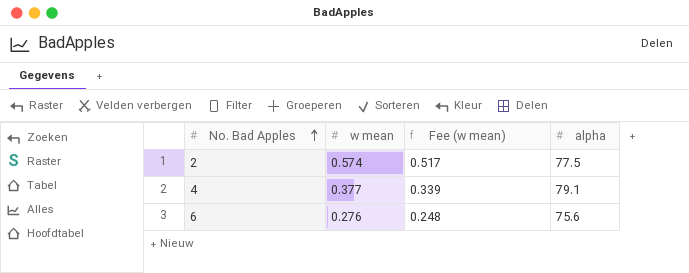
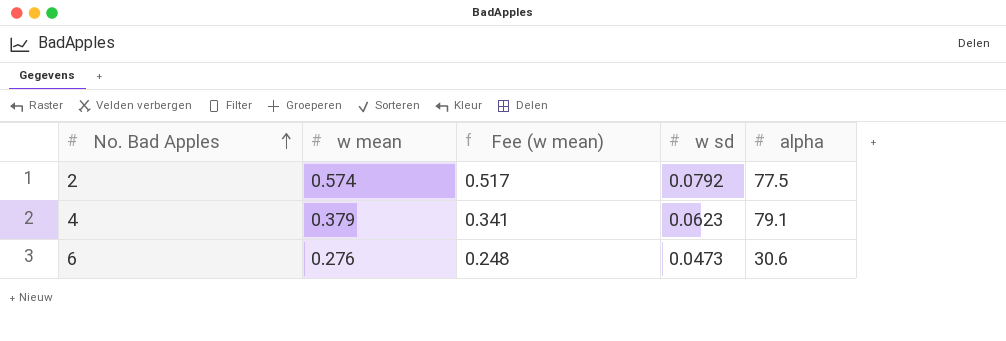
column w sd | position: none -> 4
4 | w mean: 0.377 -> 0.379
4 | Fee (w mean): 0.339 -> 0.341
6 | alpha: 75.6 -> 30.6

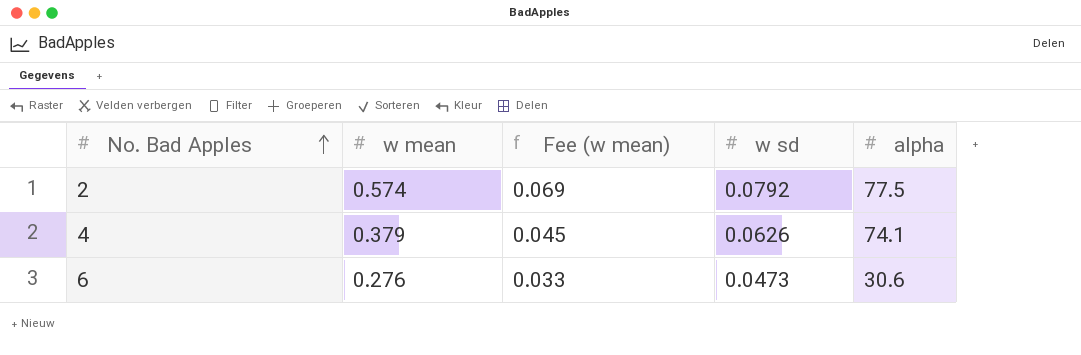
column Fee (w mean) | formula: [w mean] * 0.9 -> [w mean] * 0.12
4 | w sd: 0.0623 -> 0.0626
4 | alpha: 79.1 -> 74.1

